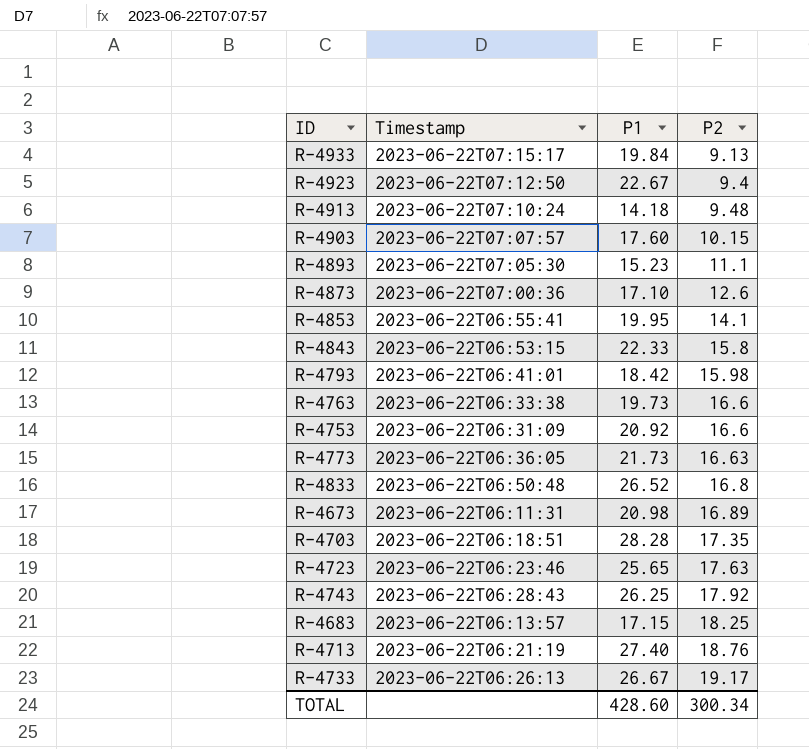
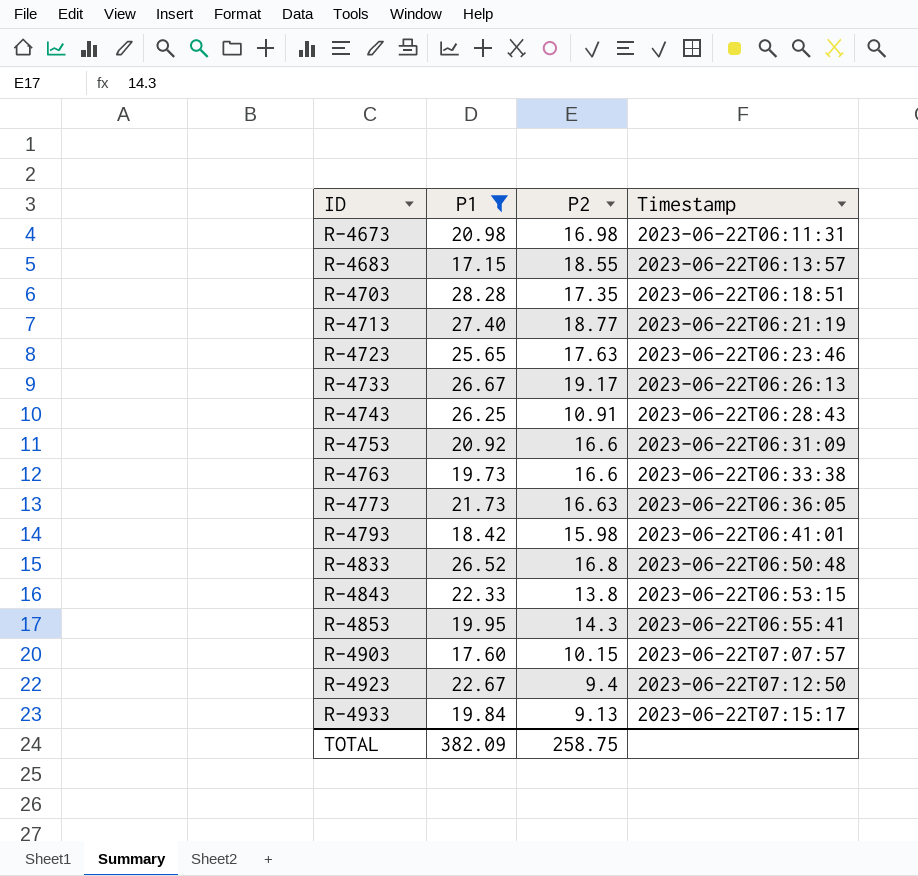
filter: none -> P1 >= 17.15
row order: P2 ascending -> ID ascending
column Timestamp | position: 2 -> 4
R-4673 | P2: 16.89 -> 16.98
R-4683 | P2: 18.25 -> 18.55
R-4713 | P2: 18.76 -> 18.77
R-4743 | P2: 17.92 -> 10.91
R-4843 | P2: 15.8 -> 13.8
R-4853 | P2: 14.1 -> 14.3
TOTAL | P1: 428.60 -> 382.09
TOTAL | P2: 300.34 -> 258.75

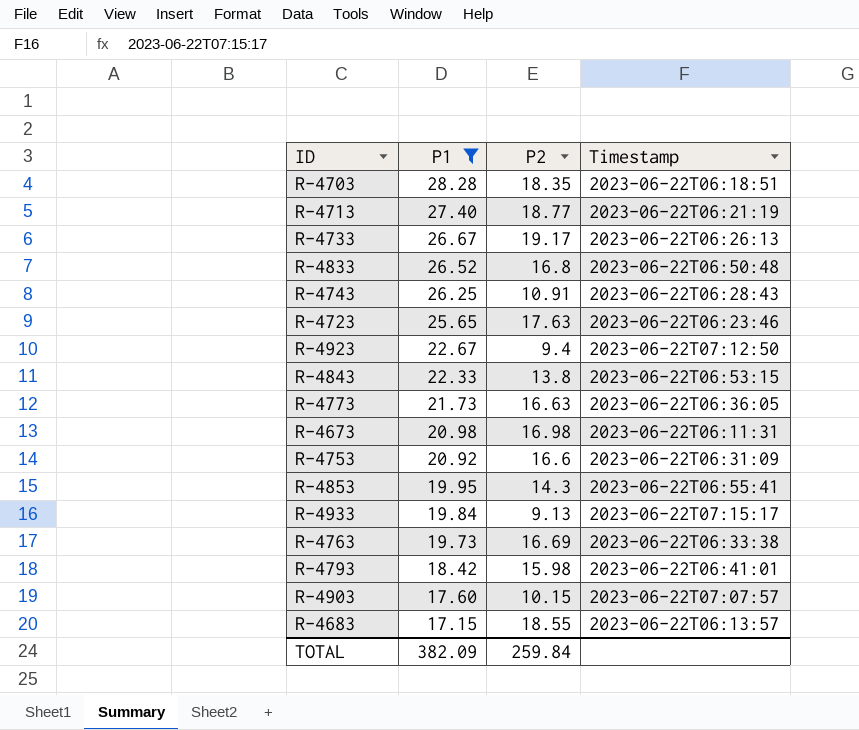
row order: ID ascending -> P1 descending
R-4703 | P2: 17.35 -> 18.35
R-4763 | P2: 16.6 -> 16.69
TOTAL | P2: 258.75 -> 259.84

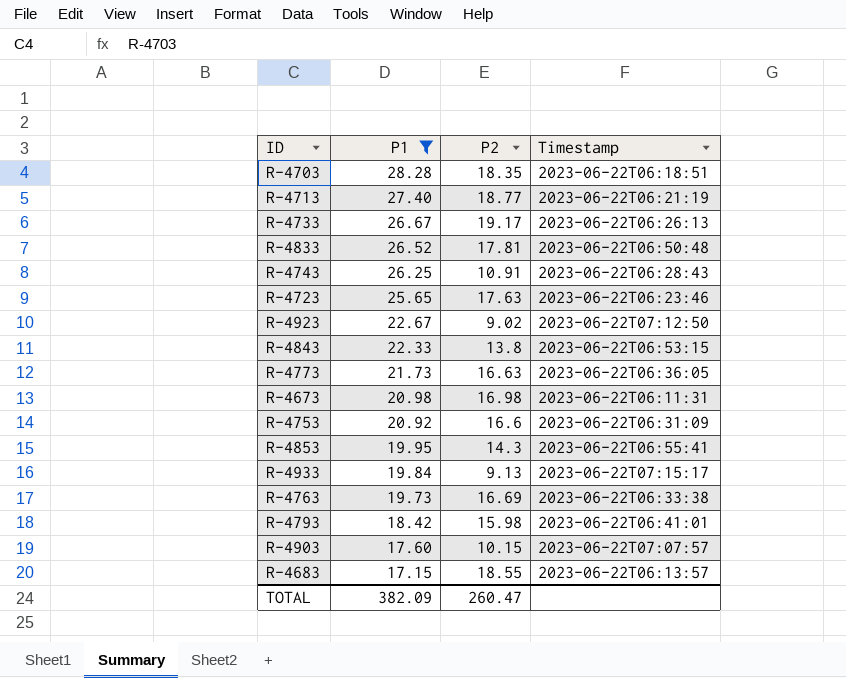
R-4833 | P2: 16.8 -> 17.81
R-4923 | P2: 9.4 -> 9.02
TOTAL | P2: 259.84 -> 260.47

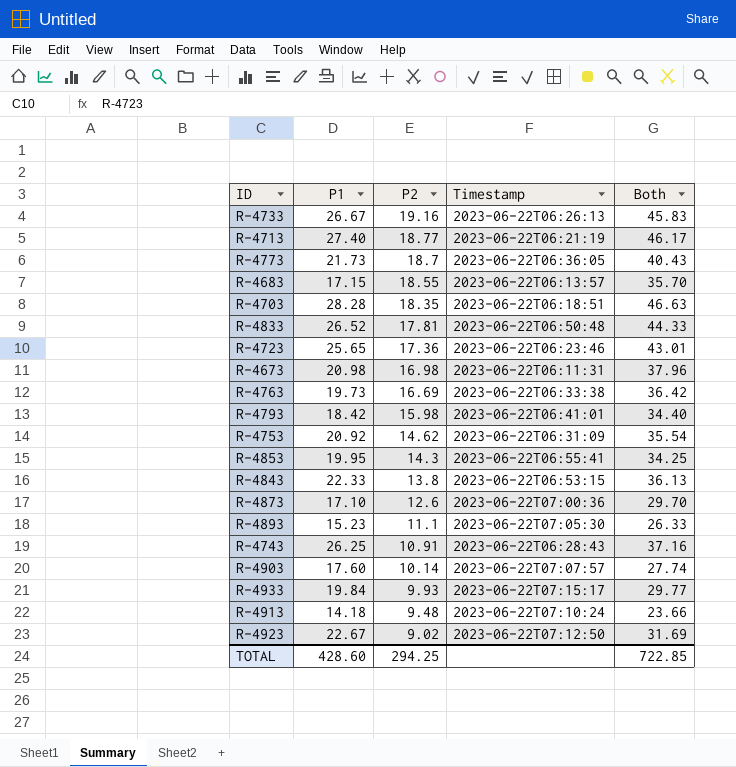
filter: P1 >= 17.15 -> none
row order: P1 descending -> P2 descending
column Both | formula: none -> [P1] + [P2]
R-4733 | P2: 19.17 -> 19.16
R-4773 | P2: 16.63 -> 18.7
R-4723 | P2: 17.63 -> 17.36
R-4753 | P2: 16.6 -> 14.62
R-4903 | P2: 10.15 -> 10.14
R-4933 | P2: 9.13 -> 9.93
TOTAL | P1: 382.09 -> 428.60
TOTAL | P2: 260.47 -> 294.25

